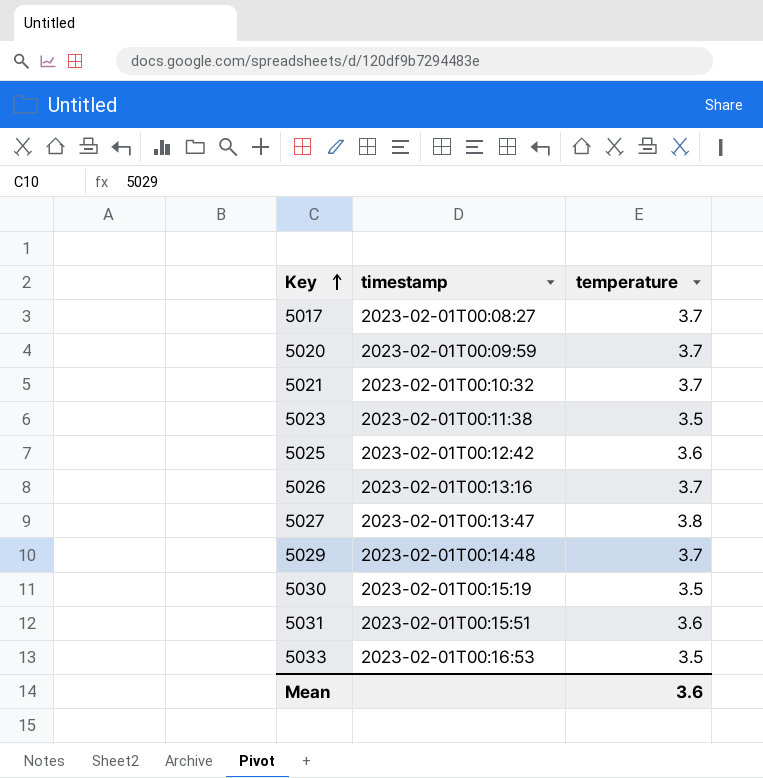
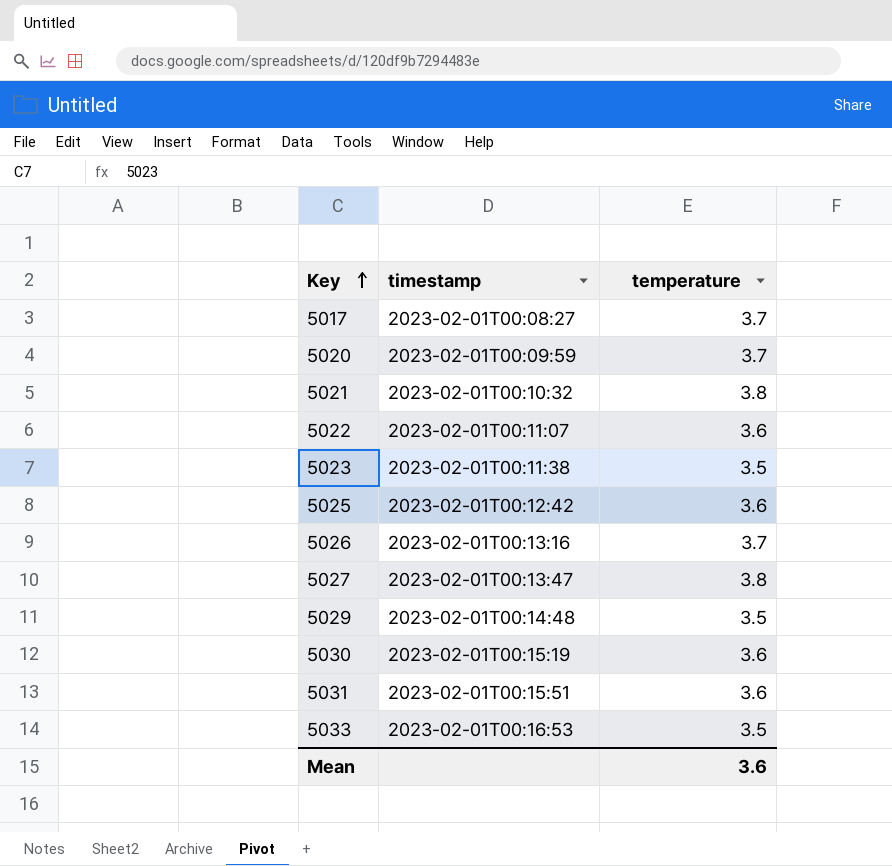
5021 | temperature: 3.7 -> 3.8
row 5022: none -> 2023-02-01T00:11:07 | 3.6
5029 | temperature: 3.7 -> 3.5
5030 | temperature: 3.5 -> 3.6

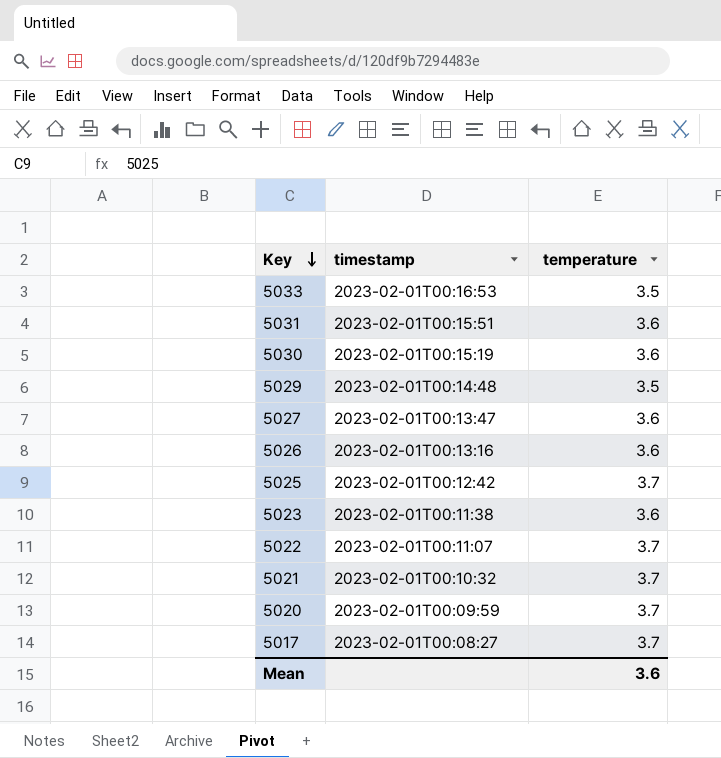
row order: Key ascending -> Key descending
5027 | temperature: 3.8 -> 3.6
5026 | temperature: 3.7 -> 3.6
5025 | temperature: 3.6 -> 3.7
5023 | temperature: 3.5 -> 3.6
5022 | temperature: 3.6 -> 3.7
5021 | temperature: 3.8 -> 3.7

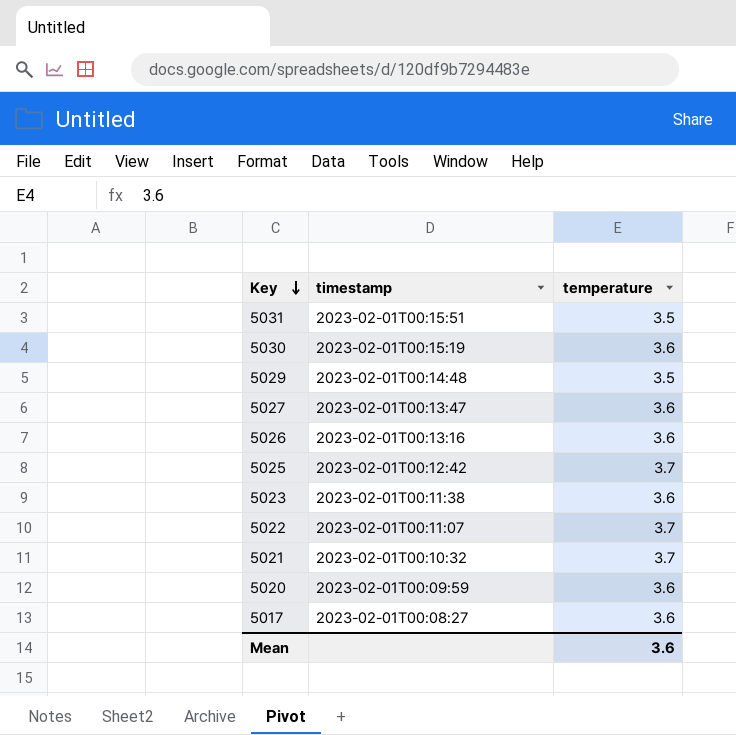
row 5033: 2023-02-01T00:16:53 | 3.5 -> none
5031 | temperature: 3.6 -> 3.5
5020 | temperature: 3.7 -> 3.6
5017 | temperature: 3.7 -> 3.6

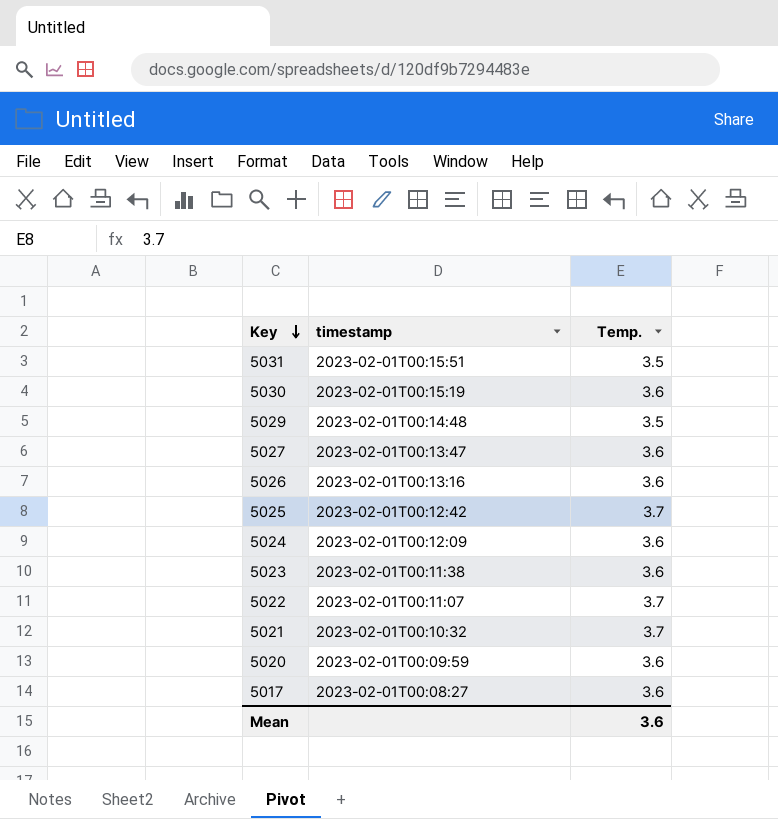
column name: temperature -> Temp.
row 5024: none -> 2023-02-01T00:12:09 | 3.6

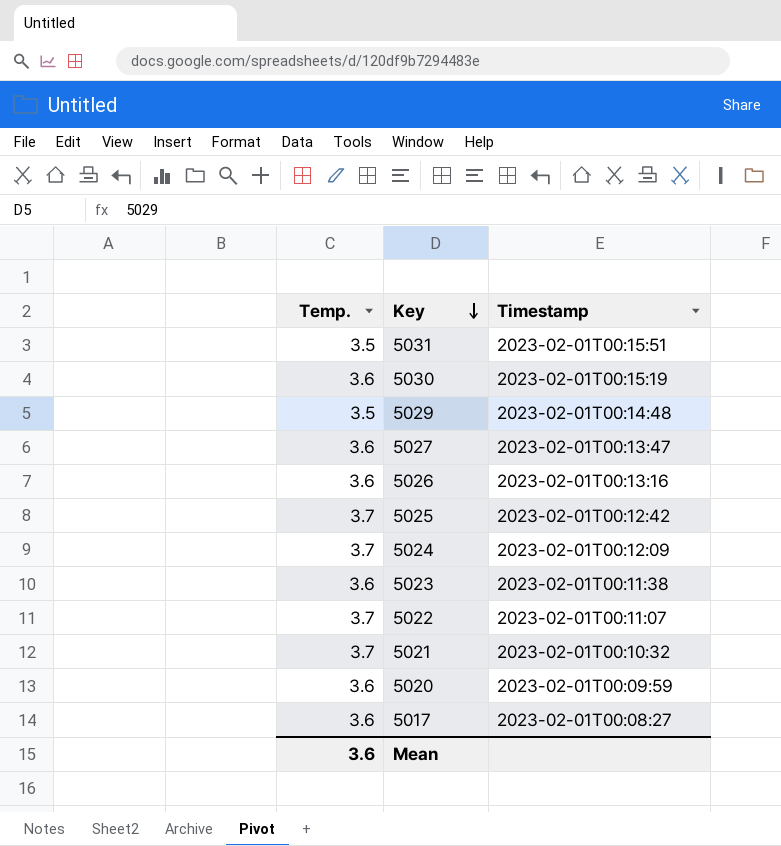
column Temp. | position: 3 -> 1
column name: timestamp -> Timestamp
5024 | Temp.: 3.6 -> 3.7

